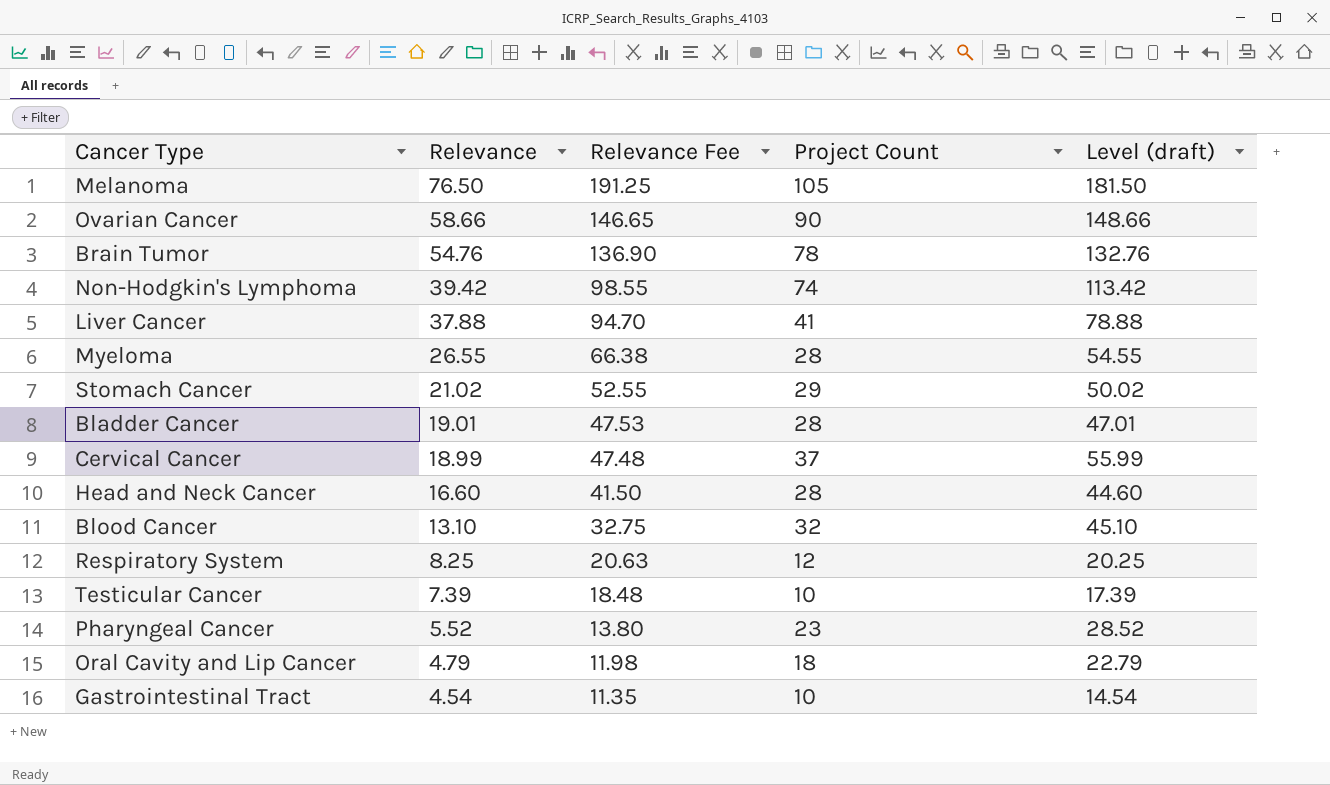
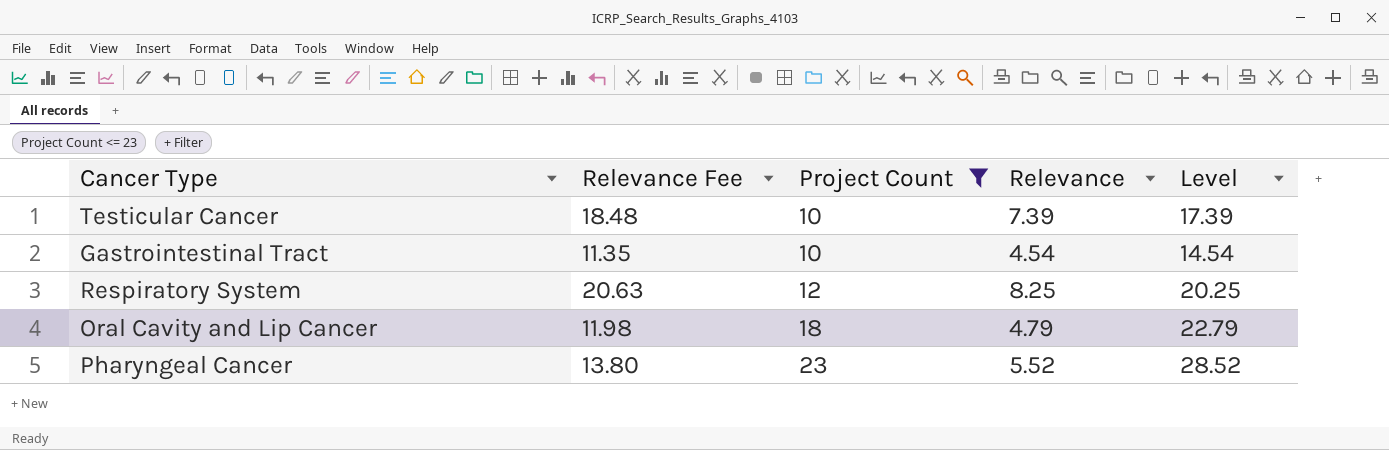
filter: none -> Project Count <= 23
row order: Relevance descending -> Project Count ascending
column Relevance | position: 2 -> 4
column name: Level (draft) -> Level

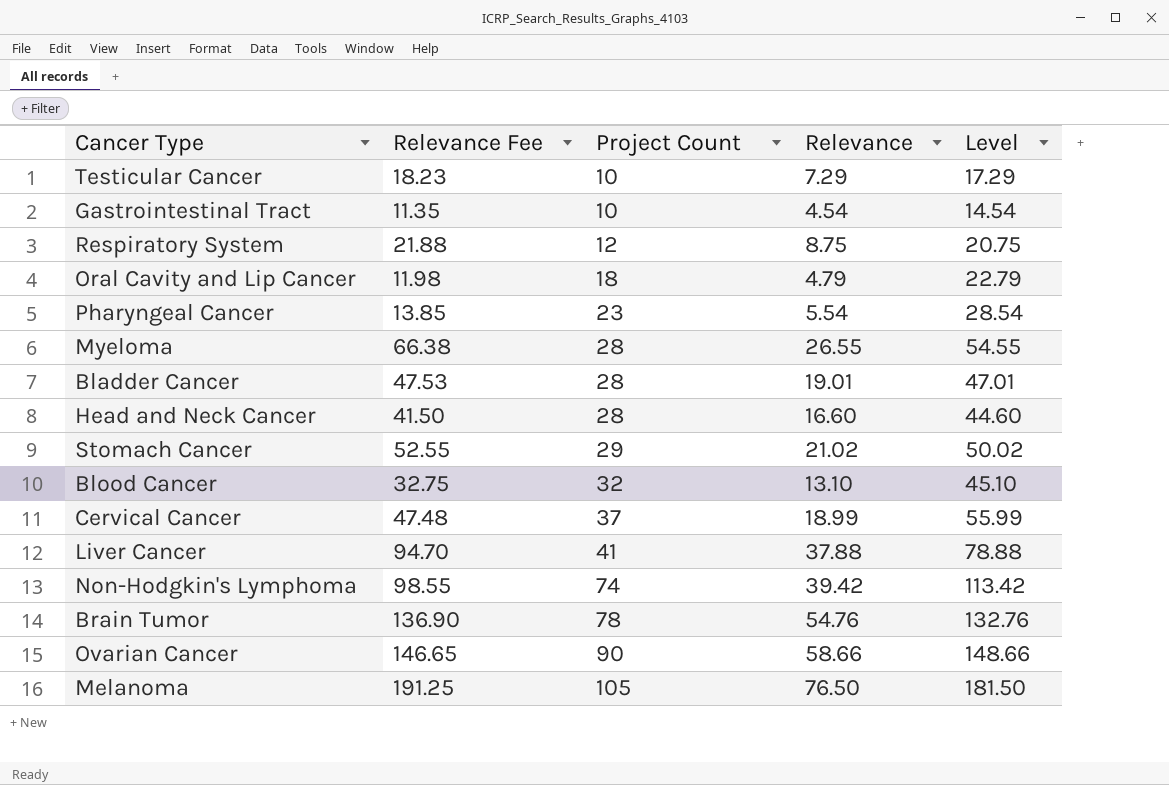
filter: Project Count <= 23 -> none
Testicular Cancer | Relevance Fee: 18.48 -> 18.23
Testicular Cancer | Relevance: 7.39 -> 7.29
Testicular Cancer | Level: 17.39 -> 17.29
Respiratory System | Relevance Fee: 20.63 -> 21.88
Respiratory System | Relevance: 8.25 -> 8.75
Respiratory System | Level: 20.25 -> 20.75
Pharyngeal Cancer | Relevance Fee: 13.80 -> 13.85
Pharyngeal Cancer | Relevance: 5.52 -> 5.54
Pharyngeal Cancer | Level: 28.52 -> 28.54

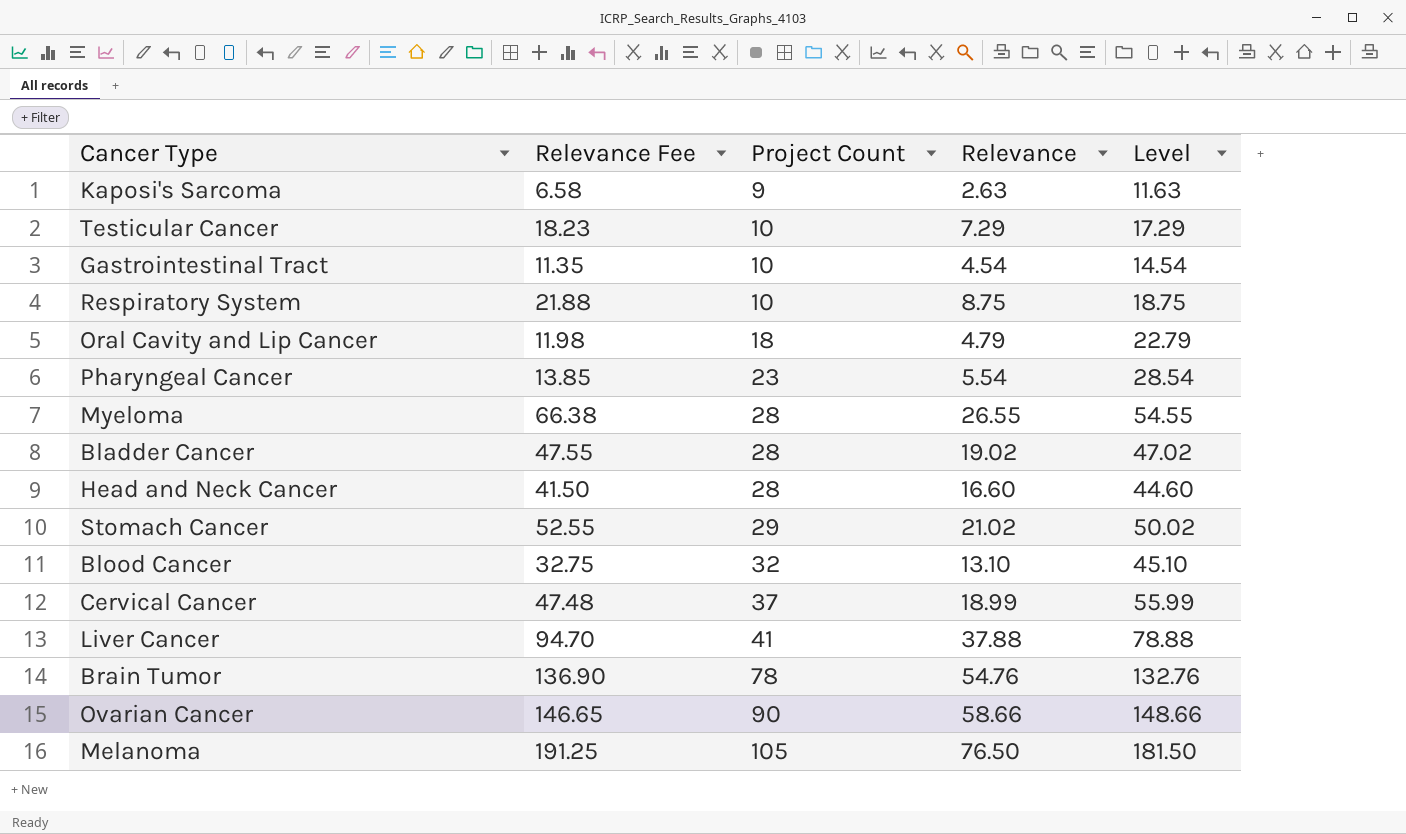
row Non-Hodgkin's Lymphoma: 98.55 | 74 | 39.42 | 113.42 -> none
row Kaposi's Sarcoma: none -> 6.58 | 9 | 2.63 | 11.63
Respiratory System | Project Count: 12 -> 10
Respiratory System | Level: 20.75 -> 18.75
Bladder Cancer | Relevance Fee: 47.53 -> 47.55
Bladder Cancer | Relevance: 19.01 -> 19.02
Bladder Cancer | Level: 47.01 -> 47.02

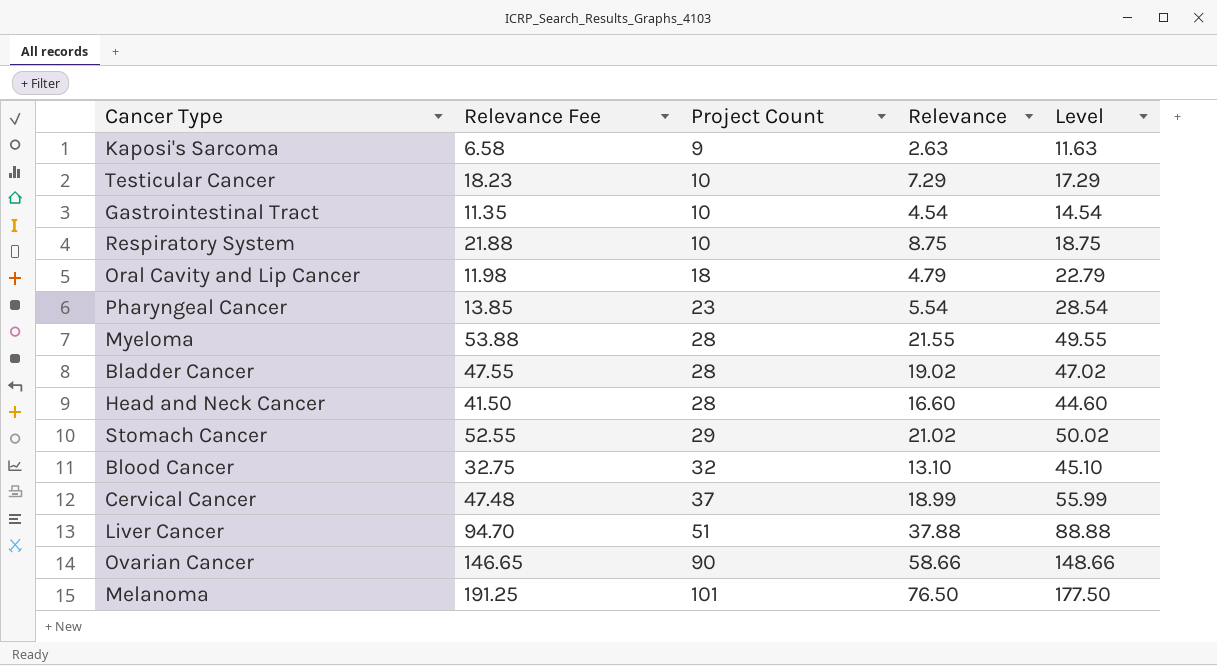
row Brain Tumor: 136.90 | 78 | 54.76 | 132.76 -> none
Myeloma | Relevance Fee: 66.38 -> 53.88
Myeloma | Relevance: 26.55 -> 21.55
Myeloma | Level: 54.55 -> 49.55
Liver Cancer | Project Count: 41 -> 51
Liver Cancer | Level: 78.88 -> 88.88
Melanoma | Project Count: 105 -> 101
Melanoma | Level: 181.50 -> 177.50

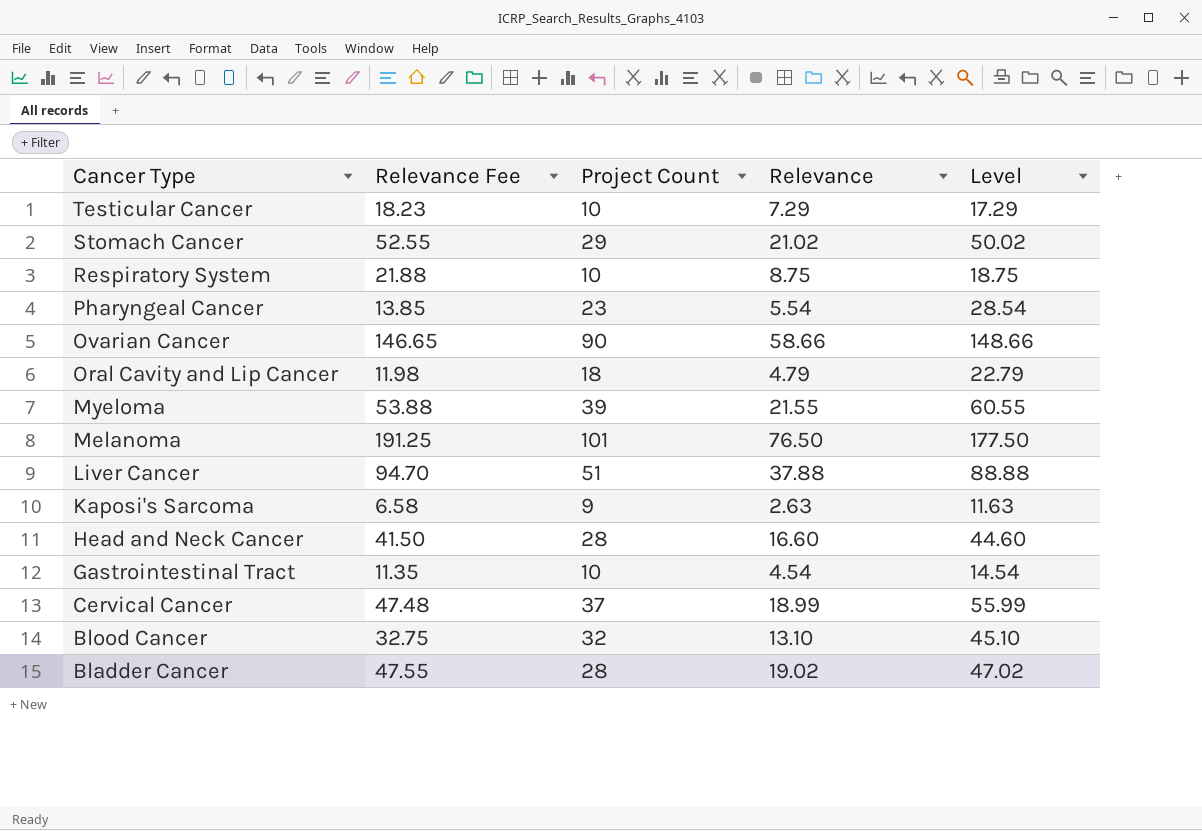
row order: Project Count ascending -> Cancer Type descending
Myeloma | Project Count: 28 -> 39
Myeloma | Level: 49.55 -> 60.55

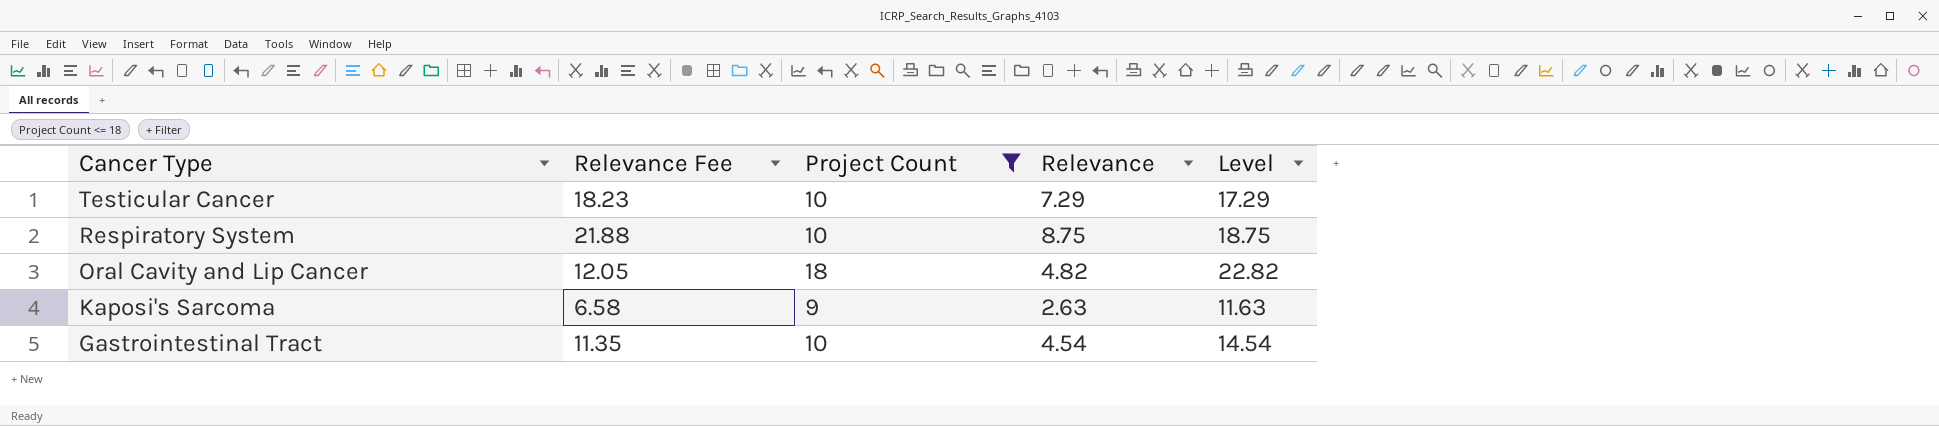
filter: none -> Project Count <= 18
Oral Cavity and Lip Cancer | Relevance Fee: 11.98 -> 12.05
Oral Cavity and Lip Cancer | Relevance: 4.79 -> 4.82
Oral Cavity and Lip Cancer | Level: 22.79 -> 22.82

